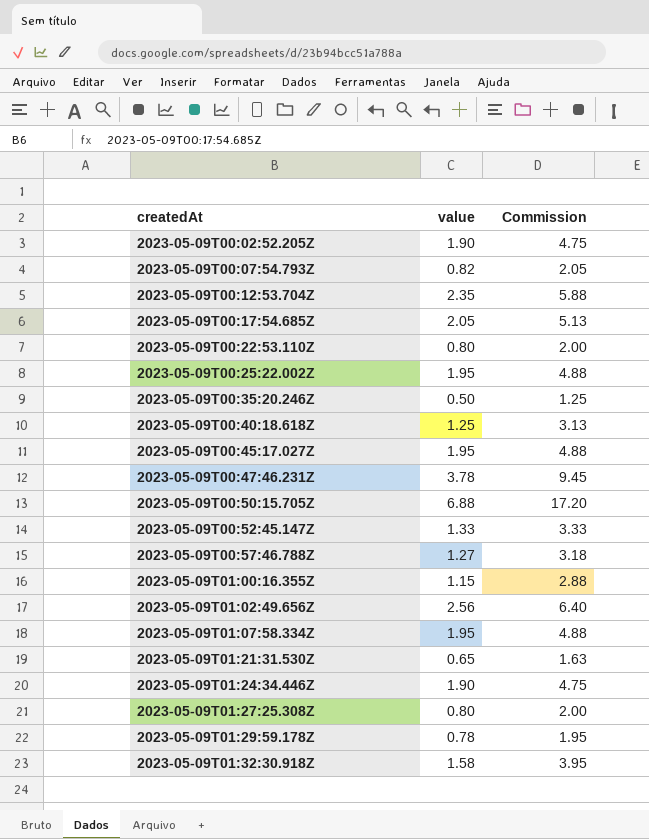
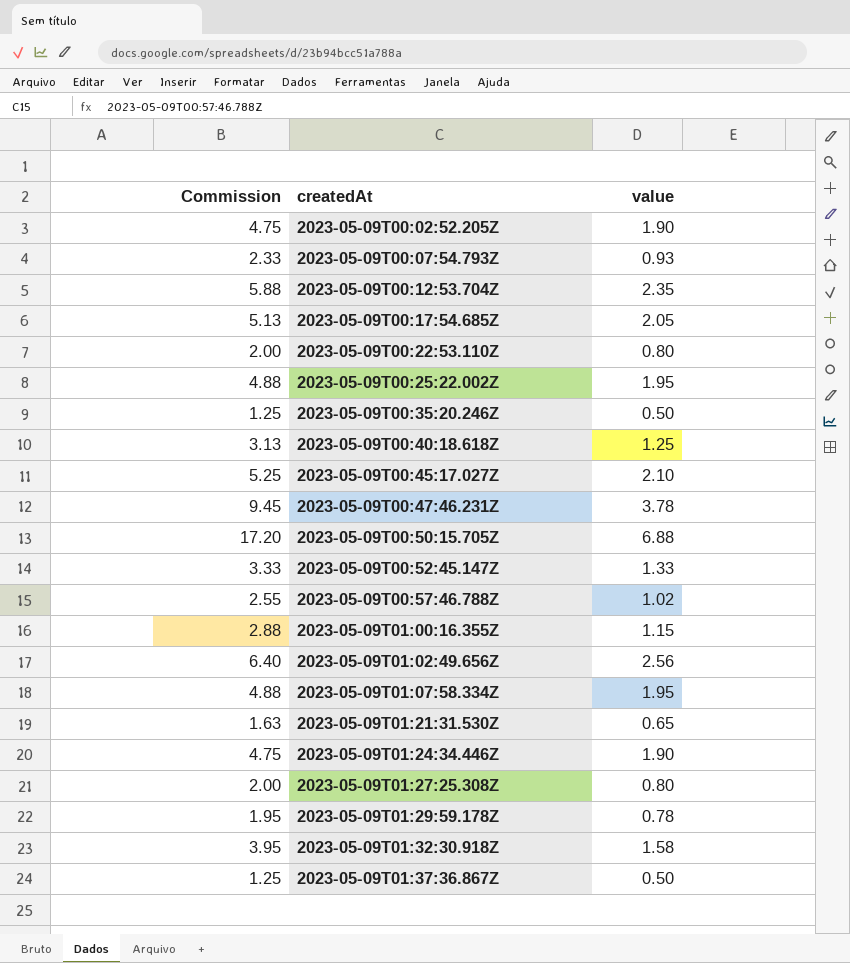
column Commission | position: 3 -> 1
2023-05-09T00:07:54.793Z | Commission: 2.05 -> 2.33
2023-05-09T00:07:54.793Z | value: 0.82 -> 0.93
2023-05-09T00:45:17.027Z | Commission: 4.88 -> 5.25
2023-05-09T00:45:17.027Z | value: 1.95 -> 2.10
2023-05-09T00:57:46.788Z | Commission: 3.18 -> 2.55
2023-05-09T00:57:46.788Z | value: 1.27 -> 1.02
row 2023-05-09T01:37:36.867Z: none -> 1.25 | 0.50

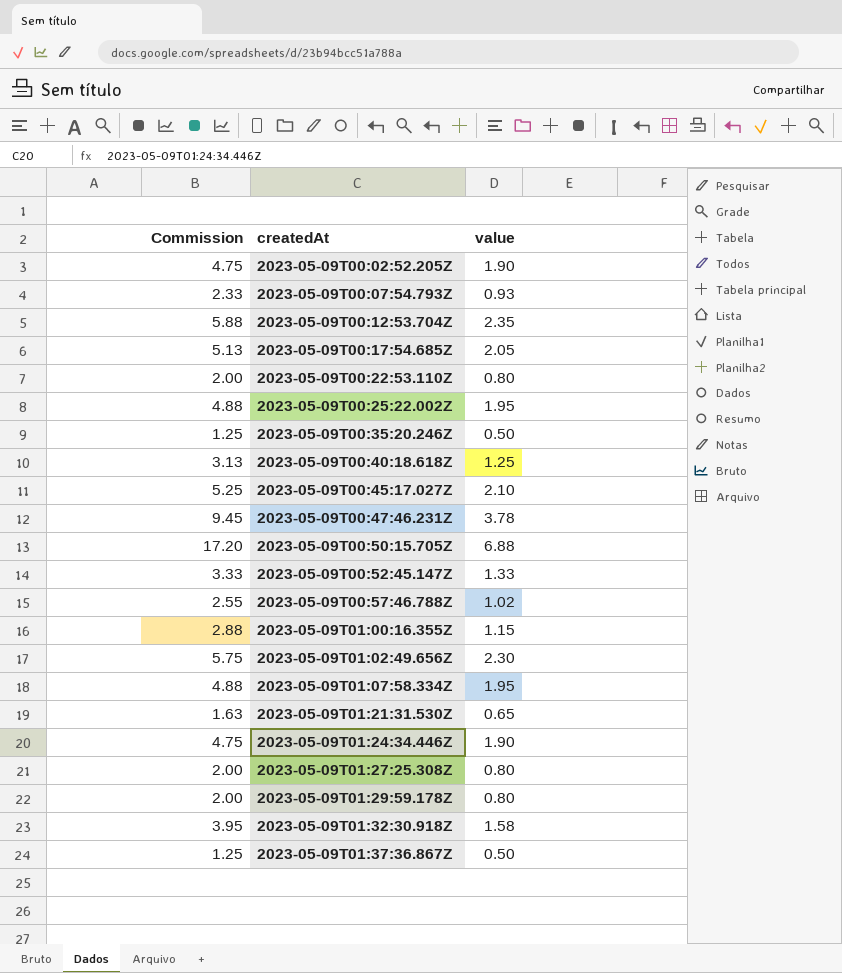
2023-05-09T01:02:49.656Z | Commission: 6.40 -> 5.75
2023-05-09T01:02:49.656Z | value: 2.56 -> 2.30
2023-05-09T01:29:59.178Z | Commission: 1.95 -> 2.00
2023-05-09T01:29:59.178Z | value: 0.78 -> 0.80

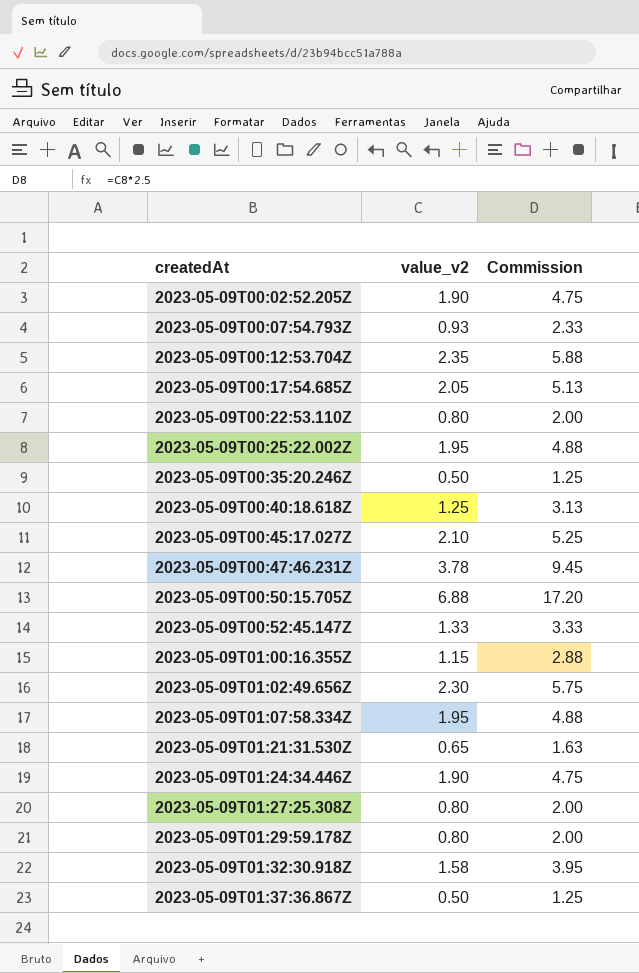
column name: value -> value_v2
column Commission | position: 1 -> 3
row 2023-05-09T00:57:46.788Z: 2.55 | 1.02 -> none

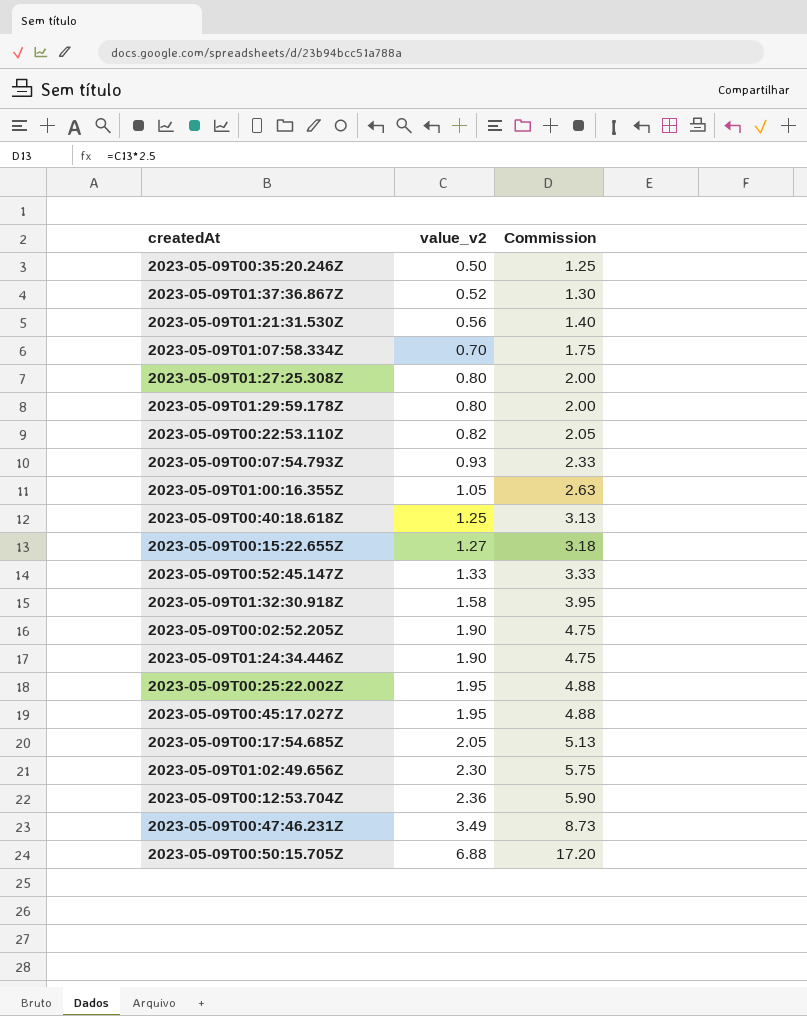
row order: createdAt ascending -> value_v2 ascending
2023-05-09T01:37:36.867Z | value_v2: 0.50 -> 0.52
2023-05-09T01:37:36.867Z | Commission: 1.25 -> 1.30
2023-05-09T01:21:31.530Z | value_v2: 0.65 -> 0.56
2023-05-09T01:21:31.530Z | Commission: 1.63 -> 1.40
2023-05-09T01:07:58.334Z | value_v2: 1.95 -> 0.70
2023-05-09T01:07:58.334Z | Commission: 4.88 -> 1.75
2023-05-09T00:22:53.110Z | value_v2: 0.80 -> 0.82
2023-05-09T00:22:53.110Z | Commission: 2.00 -> 2.05
2023-05-09T01:00:16.355Z | value_v2: 1.15 -> 1.05
2023-05-09T01:00:16.355Z | Commission: 2.88 -> 2.63
row 2023-05-09T00:15:22.655Z: none -> 1.27 | 3.18
2023-05-09T00:45:17.027Z | value_v2: 2.10 -> 1.95
2023-05-09T00:45:17.027Z | Commission: 5.25 -> 4.88
2023-05-09T00:12:53.704Z | value_v2: 2.35 -> 2.36
2023-05-09T00:12:53.704Z | Commission: 5.88 -> 5.90
2023-05-09T00:47:46.231Z | value_v2: 3.78 -> 3.49
2023-05-09T00:47:46.231Z | Commission: 9.45 -> 8.73

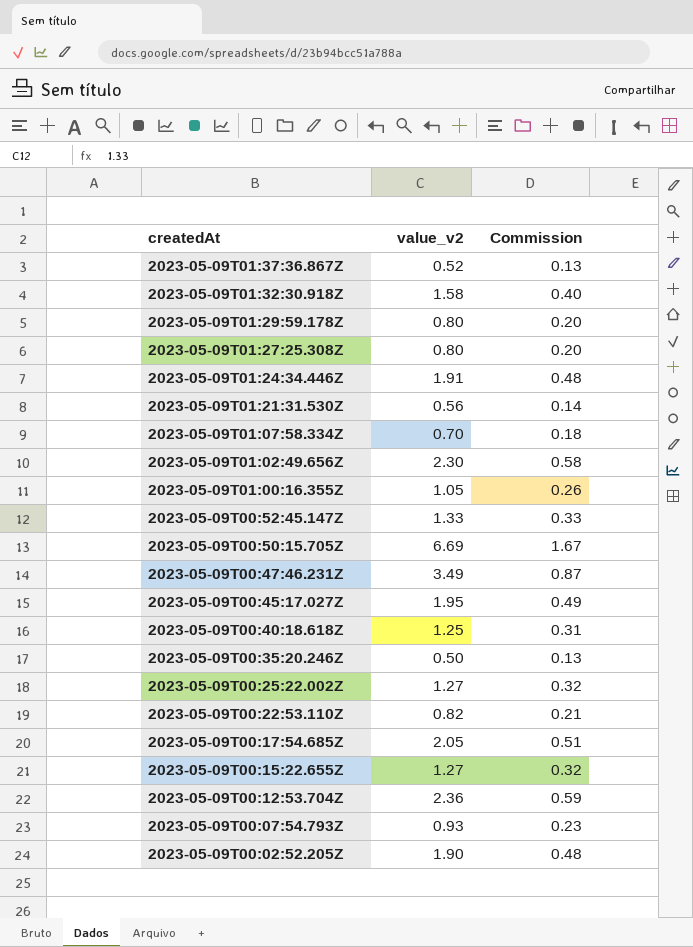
row order: value_v2 ascending -> createdAt descending
column Commission | formula: [value_v2] * 2.5 -> [value_v2] * 0.25
2023-05-09T01:24:34.446Z | value_v2: 1.90 -> 1.91
2023-05-09T00:50:15.705Z | value_v2: 6.88 -> 6.69
2023-05-09T00:25:22.002Z | value_v2: 1.95 -> 1.27

